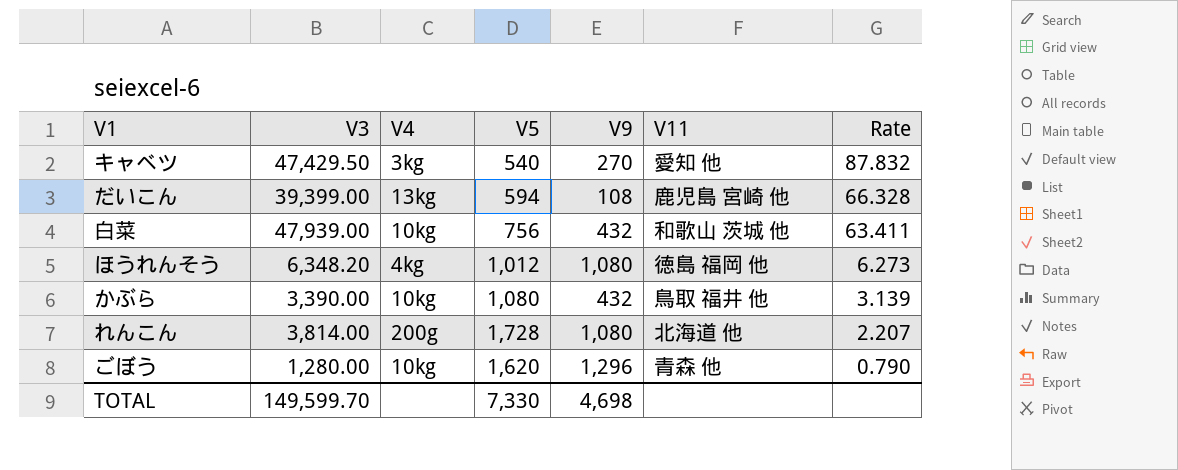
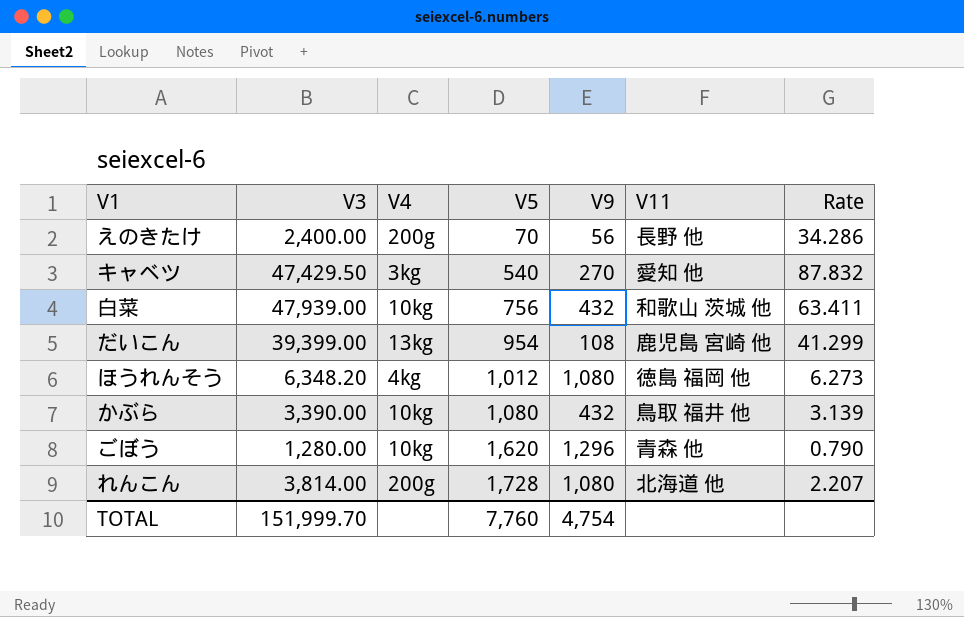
row order: Rate descending -> V5 ascending
row えのきたけ: none -> 2,400.00 | 200g | 70 | 56 | 長野 他 | 34.286
だいこん | V5: 594 -> 954
だいこん | Rate: 66.328 -> 41.299
TOTAL | V3: 149,599.70 -> 151,999.70
TOTAL | V5: 7,330 -> 7,760
TOTAL | V9: 4,698 -> 4,754

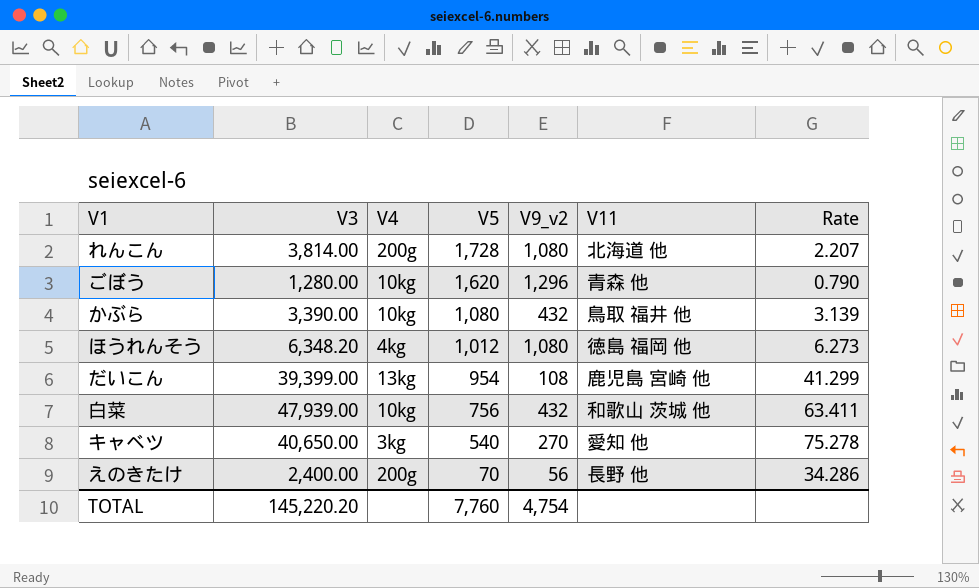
row order: V5 ascending -> V5 descending
column name: V9 -> V9_v2
キャベツ | V3: 47,429.50 -> 40,650.00
キャベツ | Rate: 87.832 -> 75.278
TOTAL | V3: 151,999.70 -> 145,220.20

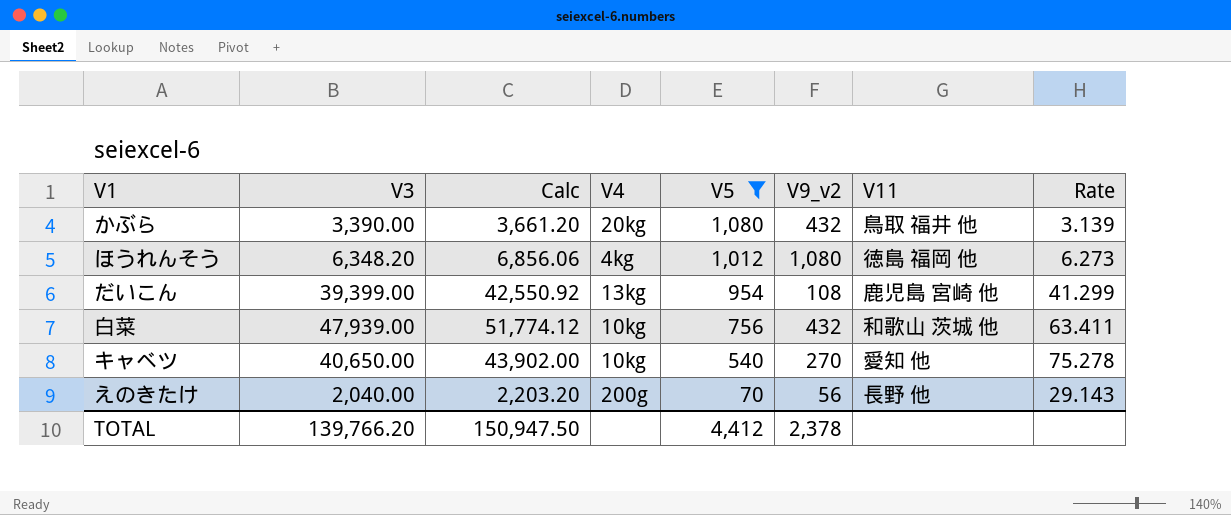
filter: none -> V5 <= 1,080
column Calc | formula: none -> [V3] * 1.08
かぶら | V4: 10kg -> 20kg
キャベツ | V4: 3kg -> 10kg
えのきたけ | V3: 2,400.00 -> 2,040.00
えのきたけ | Rate: 34.286 -> 29.143
TOTAL | V3: 145,220.20 -> 139,766.20
TOTAL | V5: 7,760 -> 4,412
TOTAL | V9_v2: 4,754 -> 2,378

